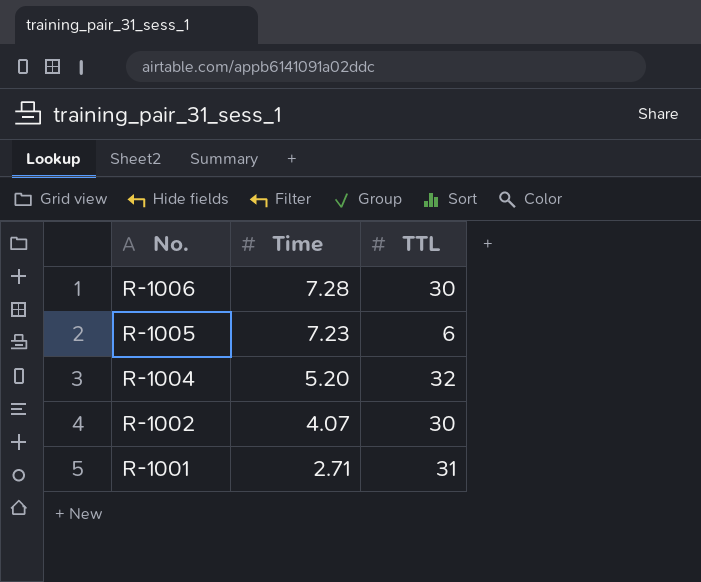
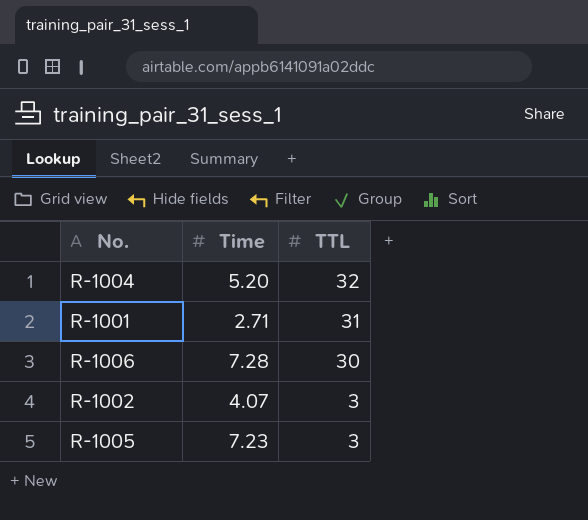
row order: No. descending -> TTL descending
R-1002 | TTL: 30 -> 3
R-1005 | TTL: 6 -> 3

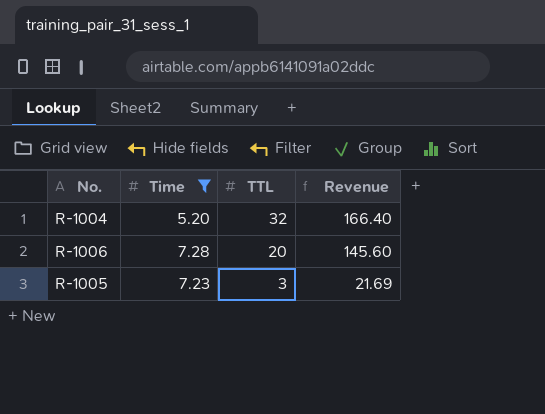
filter: none -> Time >= 5.20
column Revenue | formula: none -> [Time] * [TTL]
R-1006 | TTL: 30 -> 20

